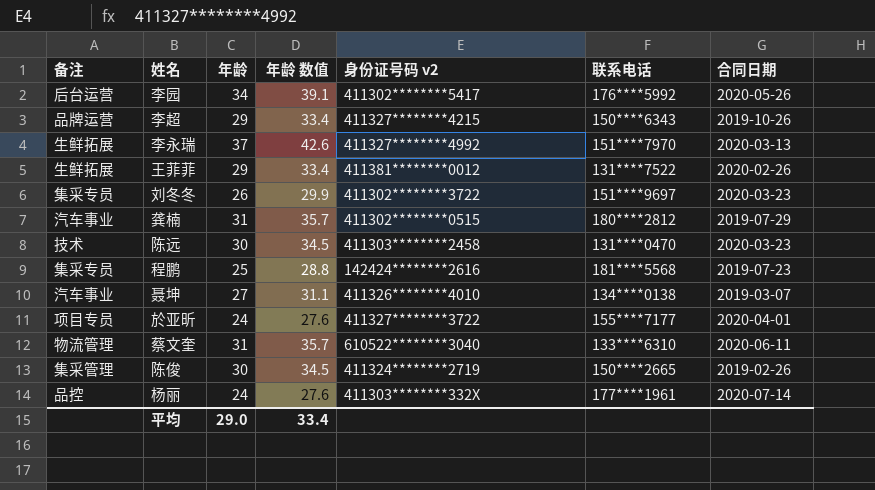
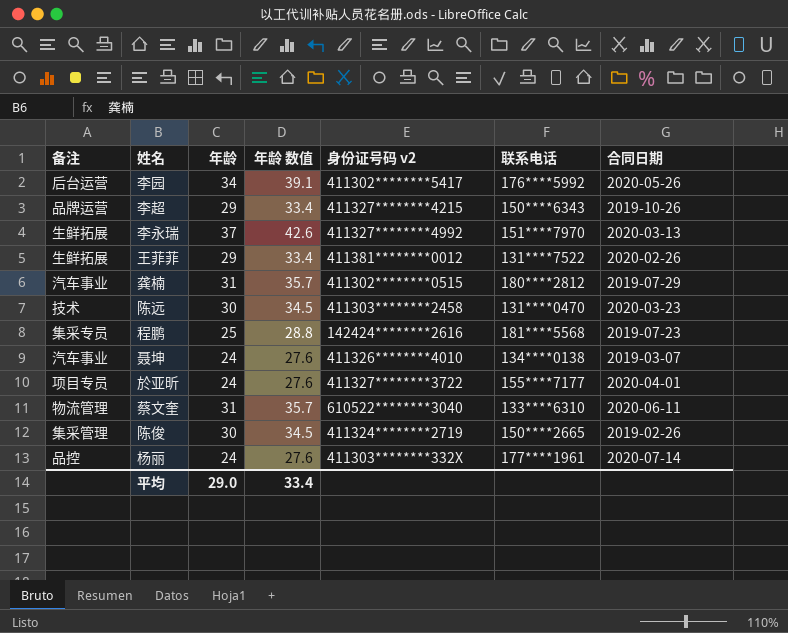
row 刘冬冬: 集采专员 | 26 | 29.9 | 411302********3722 | 151****9697 | 2020-03-23 -> none
聂坤 | 年龄: 27 -> 24
聂坤 | 年龄 数值: 31.1 -> 27.6

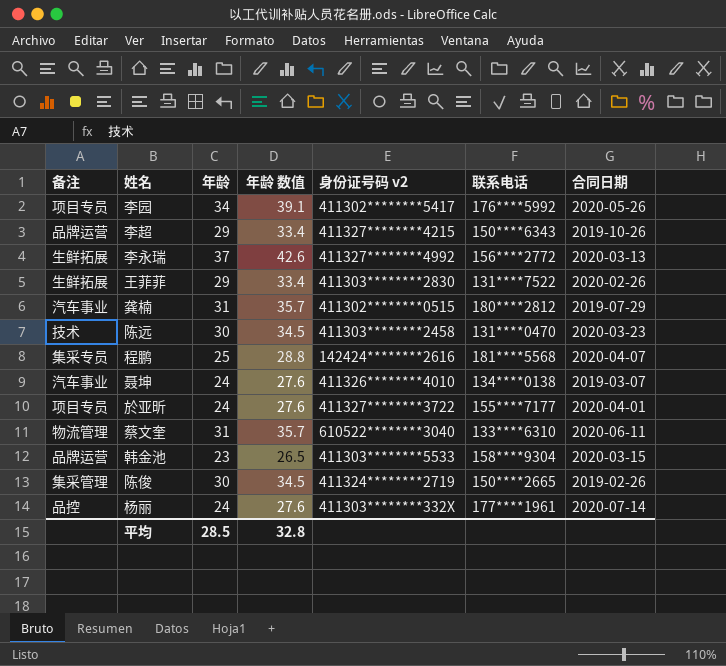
李园 | 备注: 后台运营 -> 项目专员
李永瑞 | 联系电话: 151****7970 -> 156****2772
王菲菲 | 身份证号码 v2: 411381********0012 -> 411303********2830
程鹏 | 合同日期: 2019-07-23 -> 2020-04-07
row 韩金池: none -> 品牌运营 | 23 | 26.5 | 411303********5533 | 158****9304 | 2020-03-15
平均 | 年龄: 29.0 -> 28.5
平均 | 年龄 数值: 33.4 -> 32.8

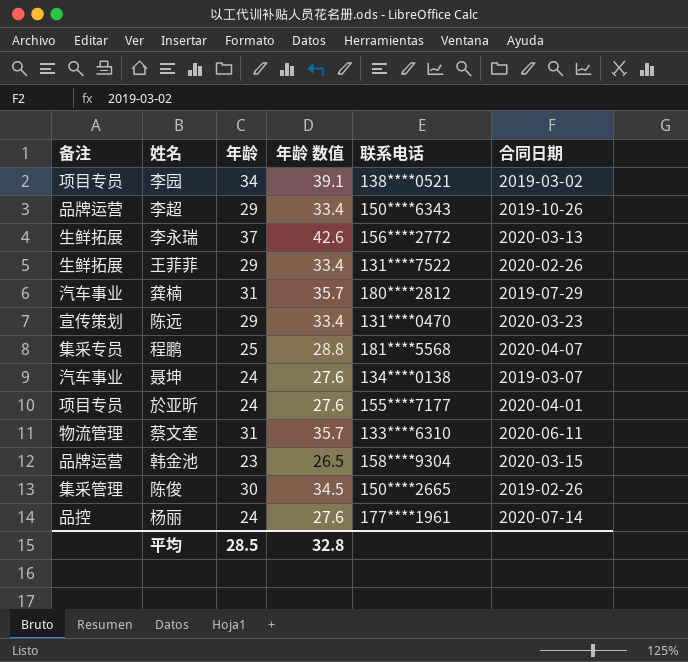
column 身份证号码 v2 | position: 5 -> none
李园 | 联系电话: 176****5992 -> 138****0521
李园 | 合同日期: 2020-05-26 -> 2019-03-02
陈远 | 备注: 技术 -> 宣传策划
陈远 | 年龄: 30 -> 29
陈远 | 年龄 数值: 34.5 -> 33.4

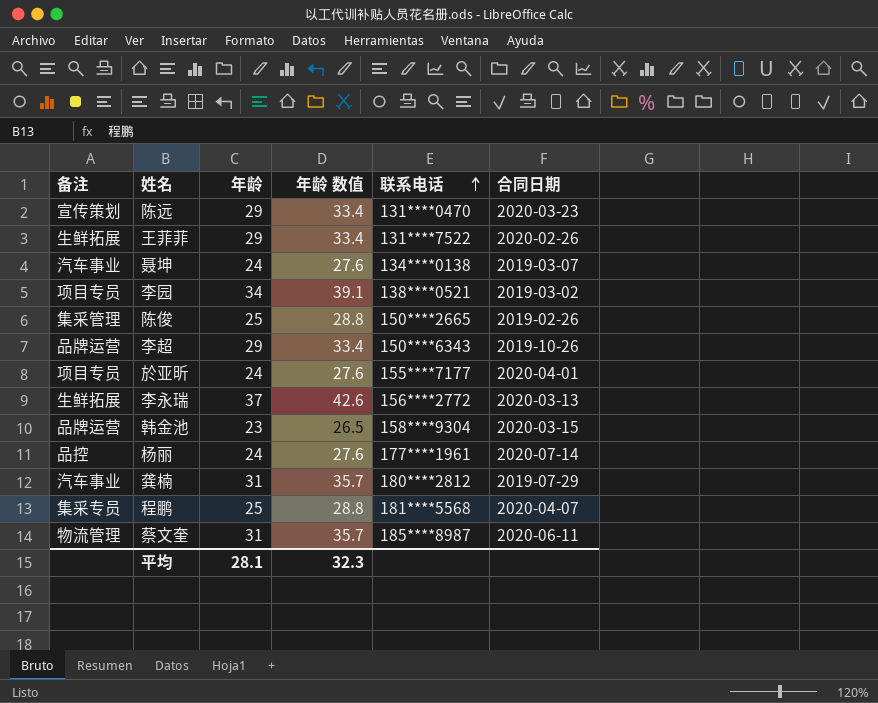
row order: none -> 联系电话 ascending
陈俊 | 年龄: 30 -> 25
陈俊 | 年龄 数值: 34.5 -> 28.8
蔡文奎 | 联系电话: 133****6310 -> 185****8987
平均 | 年龄: 28.5 -> 28.1
平均 | 年龄 数值: 32.8 -> 32.3

